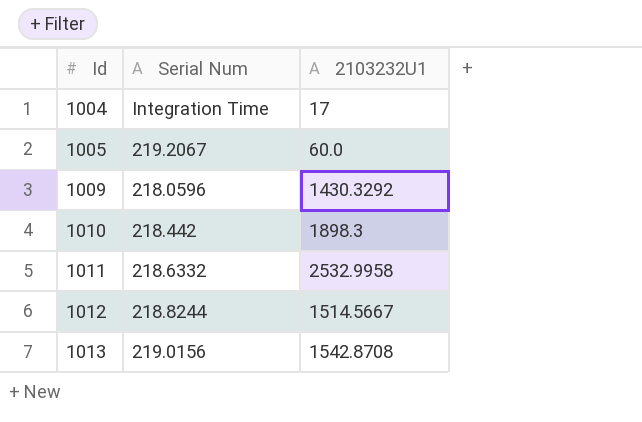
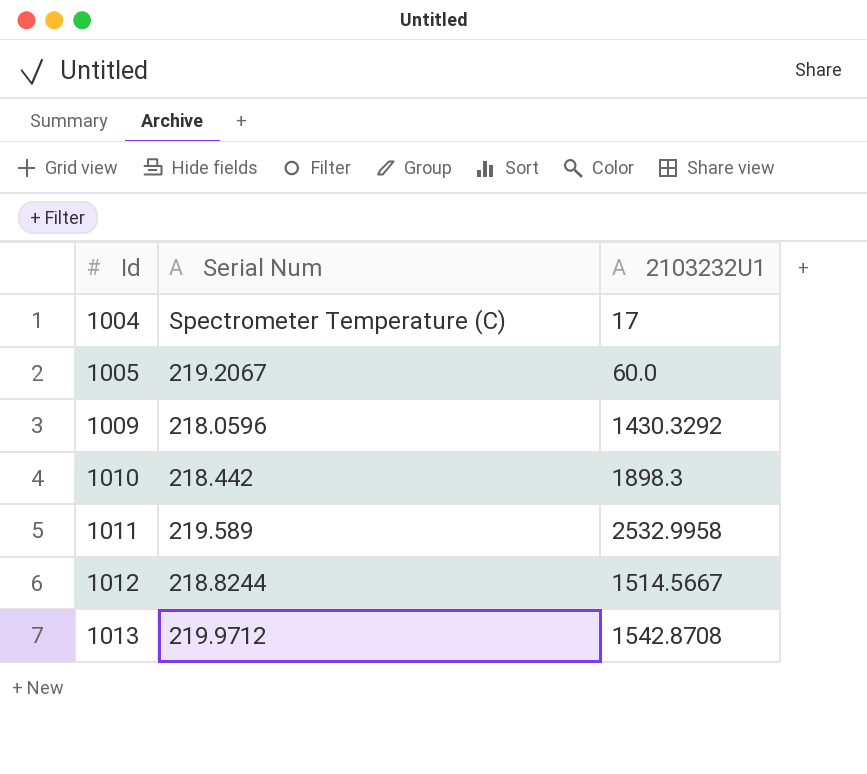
1004 | Serial Num: Integration Time -> Spectrometer Temperature (C)
1011 | Serial Num: 218.6332 -> 219.589
1013 | Serial Num: 219.0156 -> 219.9712

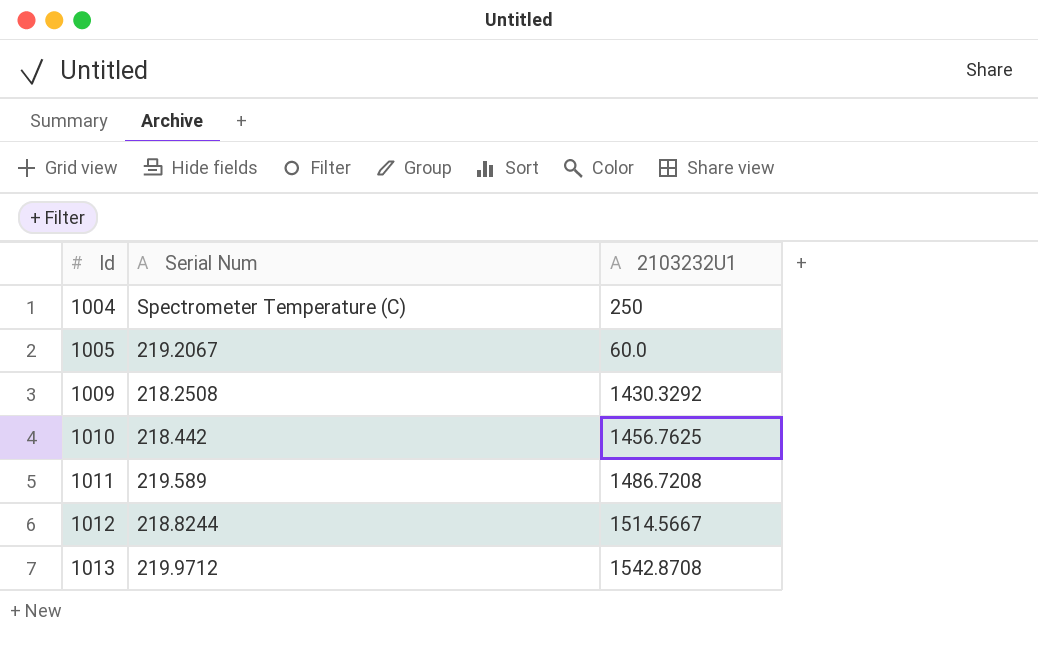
1004 | 2103232U1: 17 -> 250
1009 | Serial Num: 218.0596 -> 218.2508
1010 | 2103232U1: 1898.3 -> 1456.7625
1011 | 2103232U1: 2532.9958 -> 1486.7208

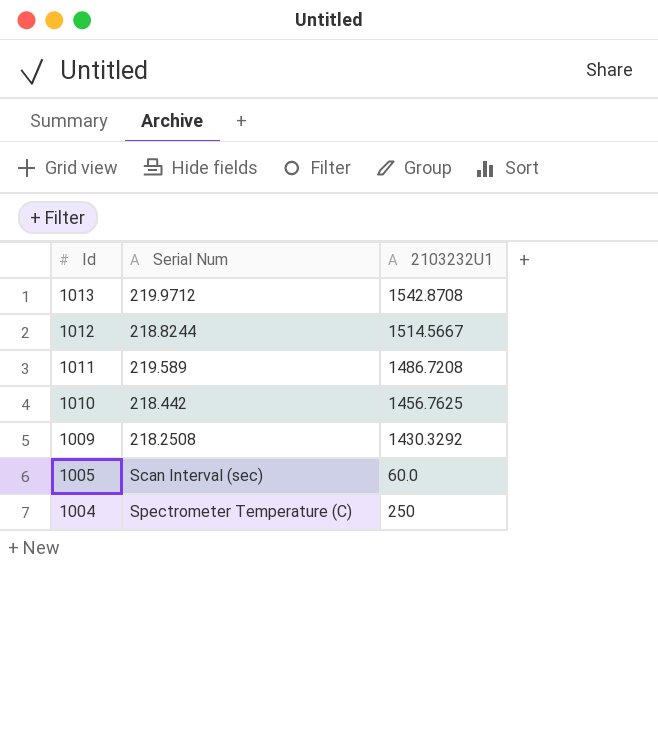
row order: Id ascending -> Id descending
1005 | Serial Num: 219.2067 -> Scan Interval (sec)

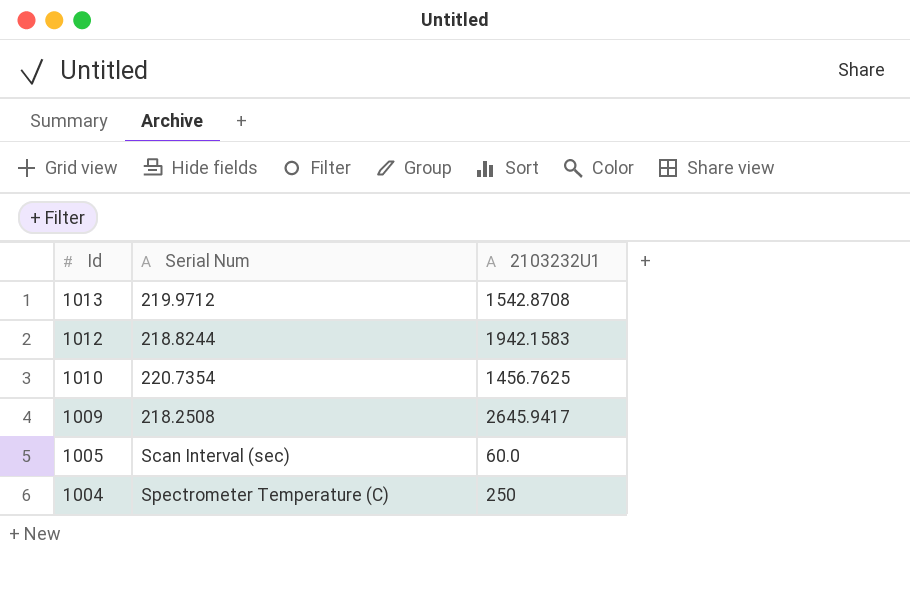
row 1011: 219.589 | 1486.7208 -> none
1012 | 2103232U1: 1514.5667 -> 1942.1583
1010 | Serial Num: 218.442 -> 220.7354
1009 | 2103232U1: 1430.3292 -> 2645.9417

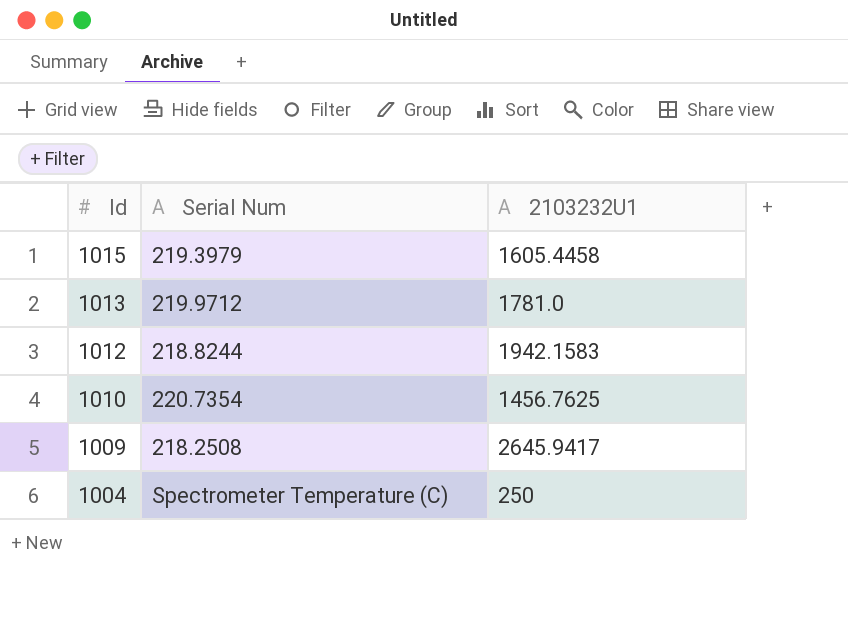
row 1005: Scan Interval (sec) | 60.0 -> none
row 1015: none -> 219.3979 | 1605.4458
1013 | 2103232U1: 1542.8708 -> 1781.0

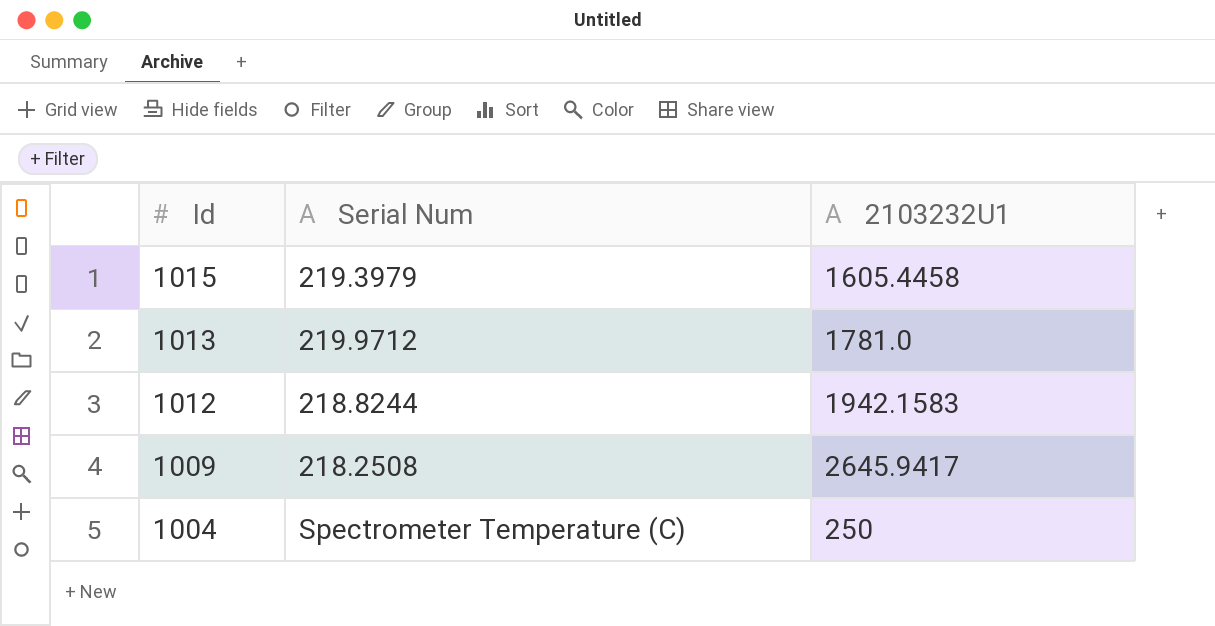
row 1010: 220.7354 | 1456.7625 -> none

